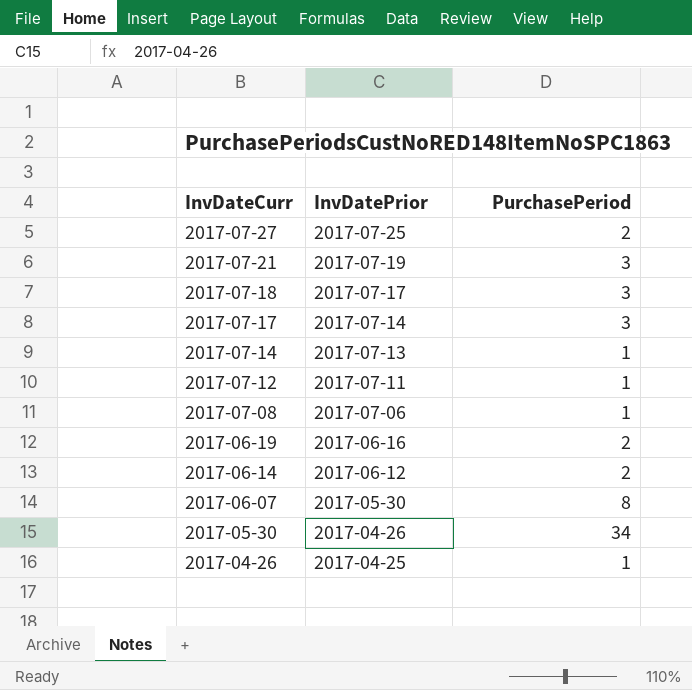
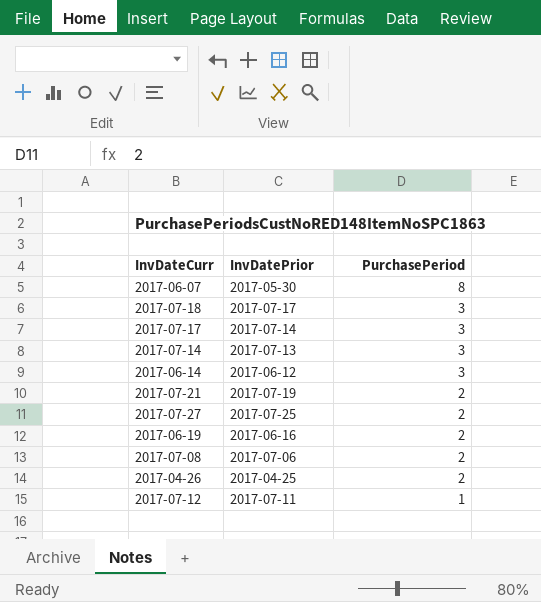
row order: InvDateCurr descending -> PurchasePeriod descending
row 2017-05-30: 2017-04-26 | 34 -> none
2017-07-14 | PurchasePeriod: 1 -> 3
2017-06-14 | PurchasePeriod: 2 -> 3
2017-07-21 | PurchasePeriod: 3 -> 2
2017-07-08 | PurchasePeriod: 1 -> 2
2017-04-26 | PurchasePeriod: 1 -> 2

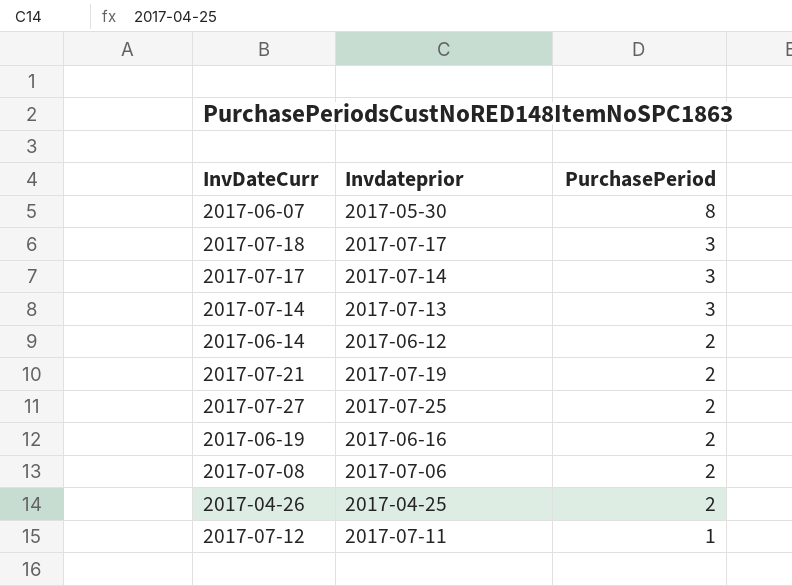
column name: InvDatePrior -> Invdateprior
2017-06-14 | PurchasePeriod: 3 -> 2

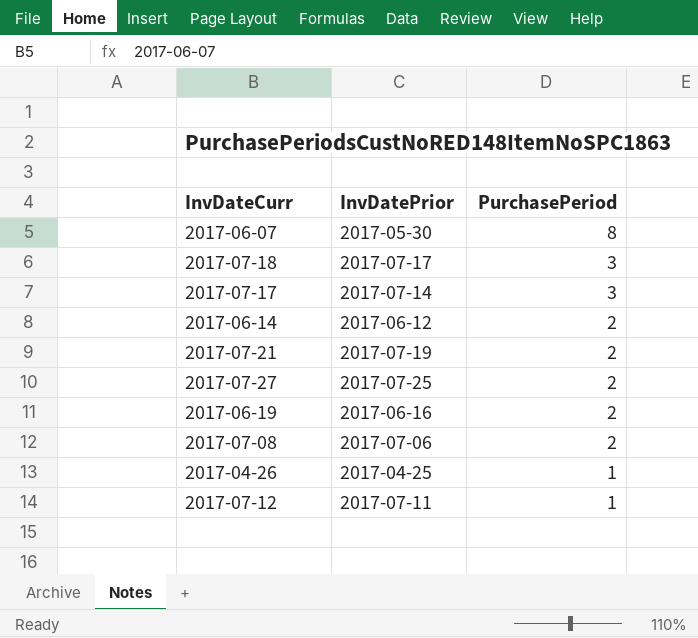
column name: Invdateprior -> InvDatePrior
row 2017-07-14: 2017-07-13 | 3 -> none
2017-04-26 | PurchasePeriod: 2 -> 1

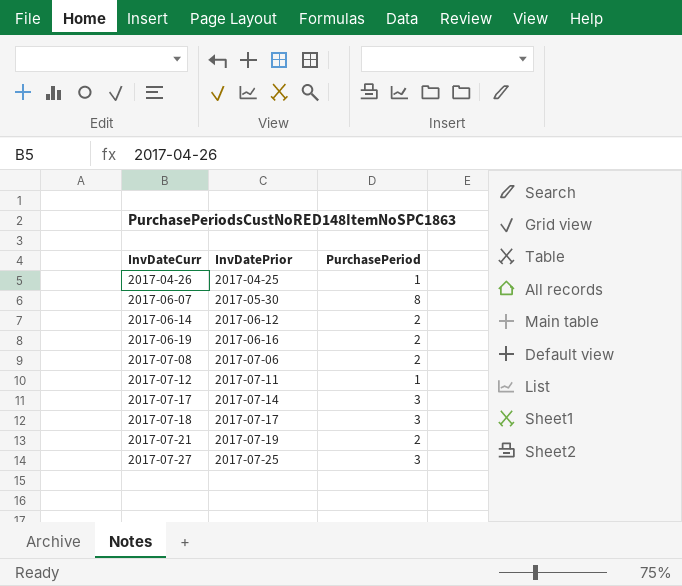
row order: PurchasePeriod descending -> InvDateCurr ascending
2017-07-27 | PurchasePeriod: 2 -> 3

